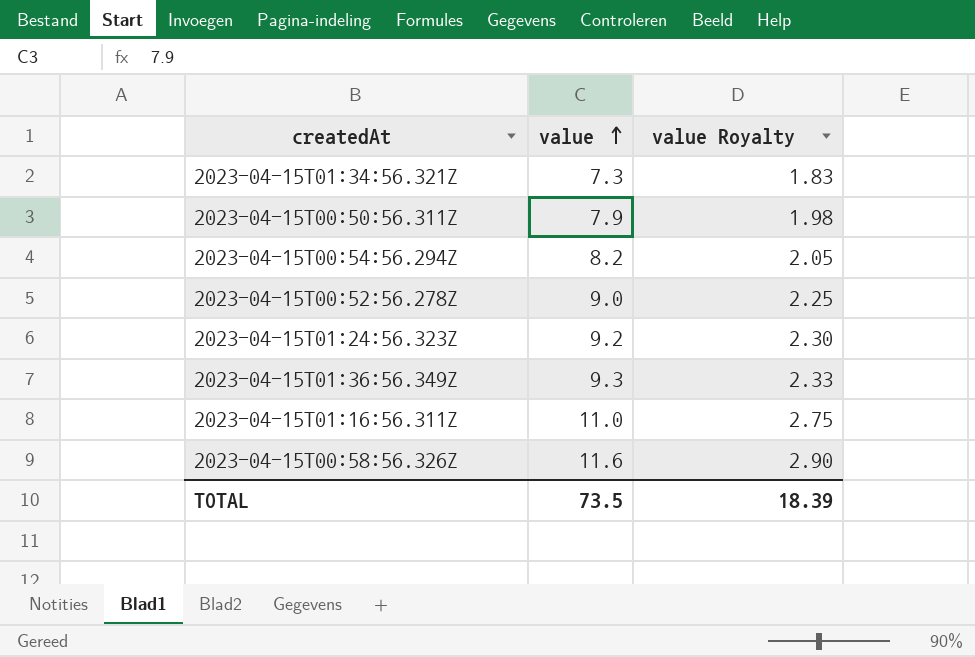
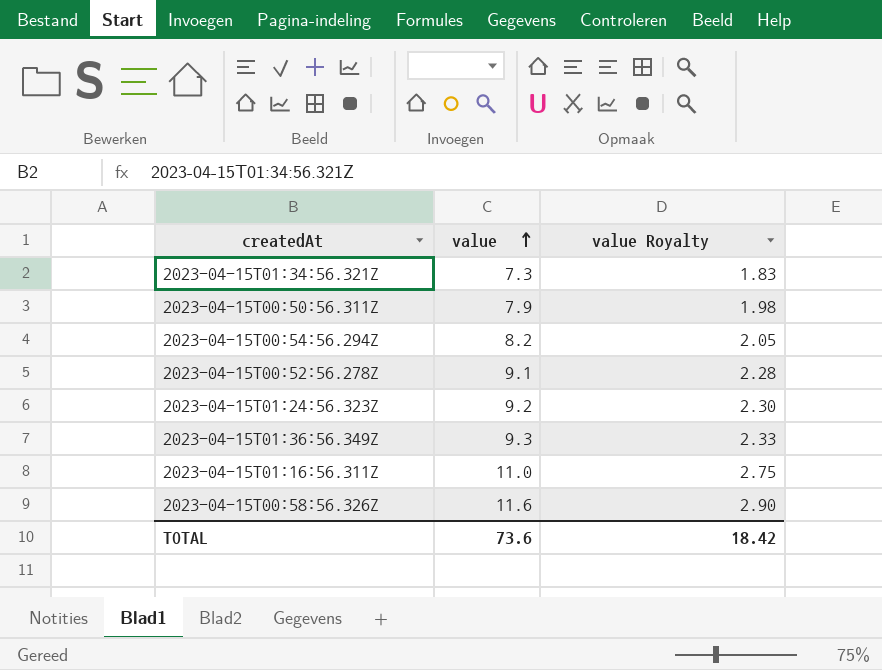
2023-04-15T00:52:56.278Z | value: 9.0 -> 9.1
2023-04-15T00:52:56.278Z | value Royalty: 2.25 -> 2.28
TOTAL | value: 73.5 -> 73.6
TOTAL | value Royalty: 18.39 -> 18.42

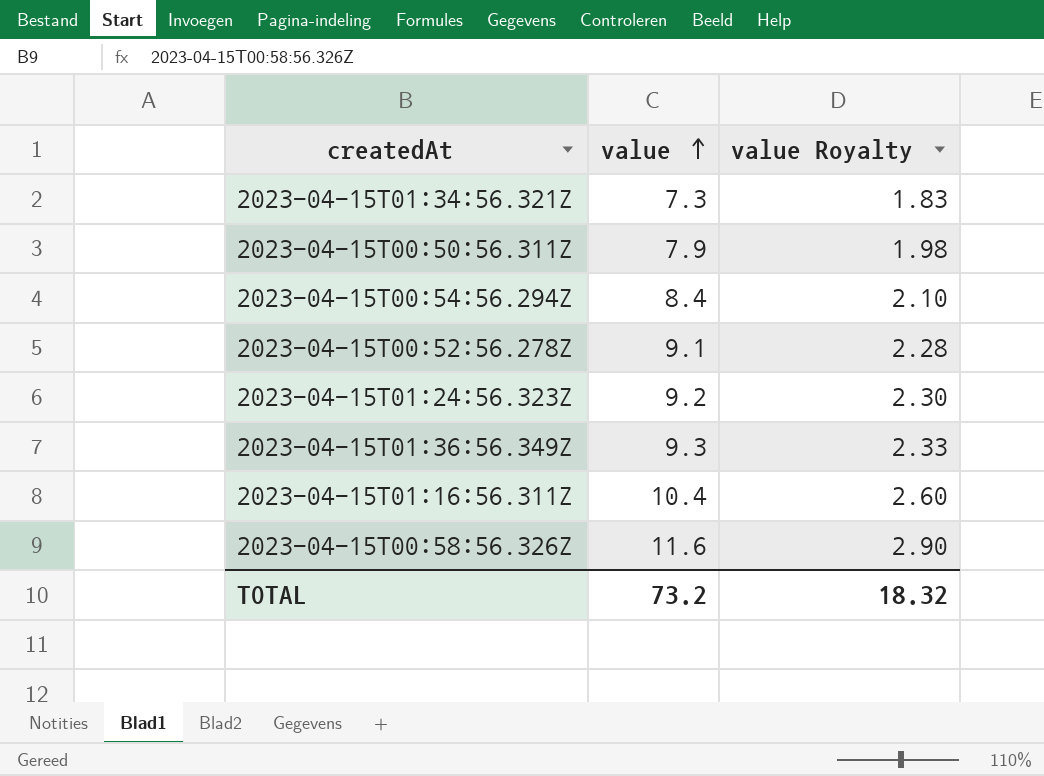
2023-04-15T00:54:56.294Z | value: 8.2 -> 8.4
2023-04-15T00:54:56.294Z | value Royalty: 2.05 -> 2.10
2023-04-15T01:16:56.311Z | value: 11.0 -> 10.4
2023-04-15T01:16:56.311Z | value Royalty: 2.75 -> 2.60
TOTAL | value: 73.6 -> 73.2
TOTAL | value Royalty: 18.42 -> 18.32

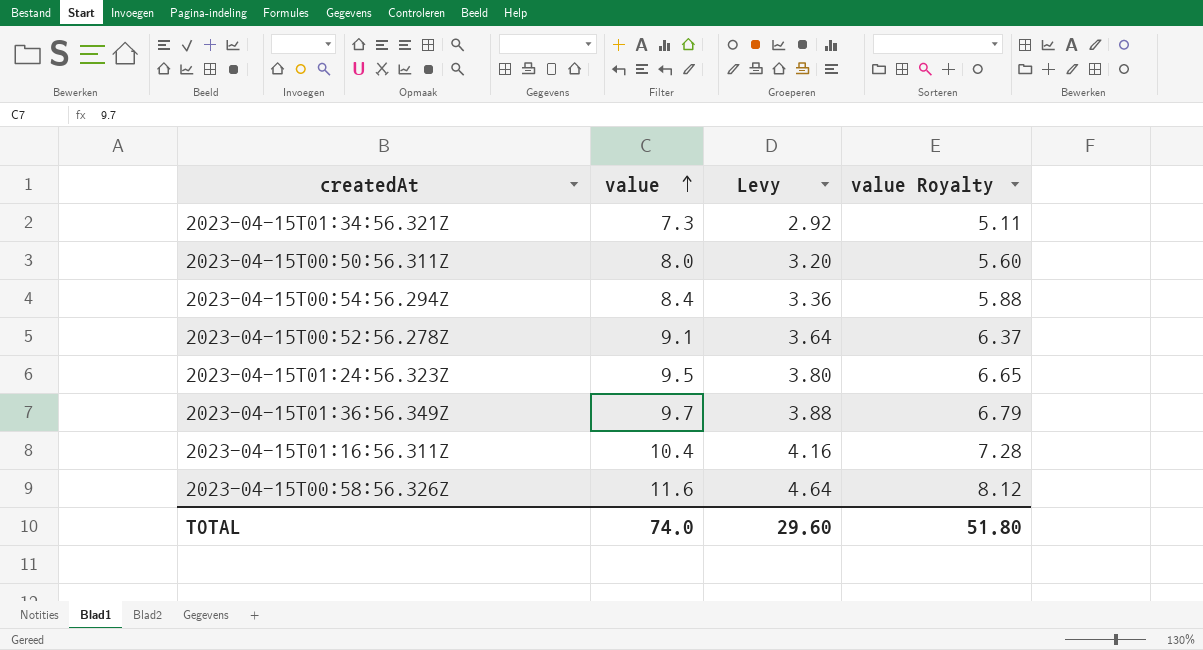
column Levy | formula: none -> [value] * 0.4
column value Royalty | formula: [value] * 0.25 -> [value] * 0.7
2023-04-15T00:50:56.311Z | value: 7.9 -> 8.0
2023-04-15T01:24:56.323Z | value: 9.2 -> 9.5
2023-04-15T01:36:56.349Z | value: 9.3 -> 9.7
TOTAL | value: 73.2 -> 74.0
TOTAL | value Royalty: 18.32 -> 51.80

